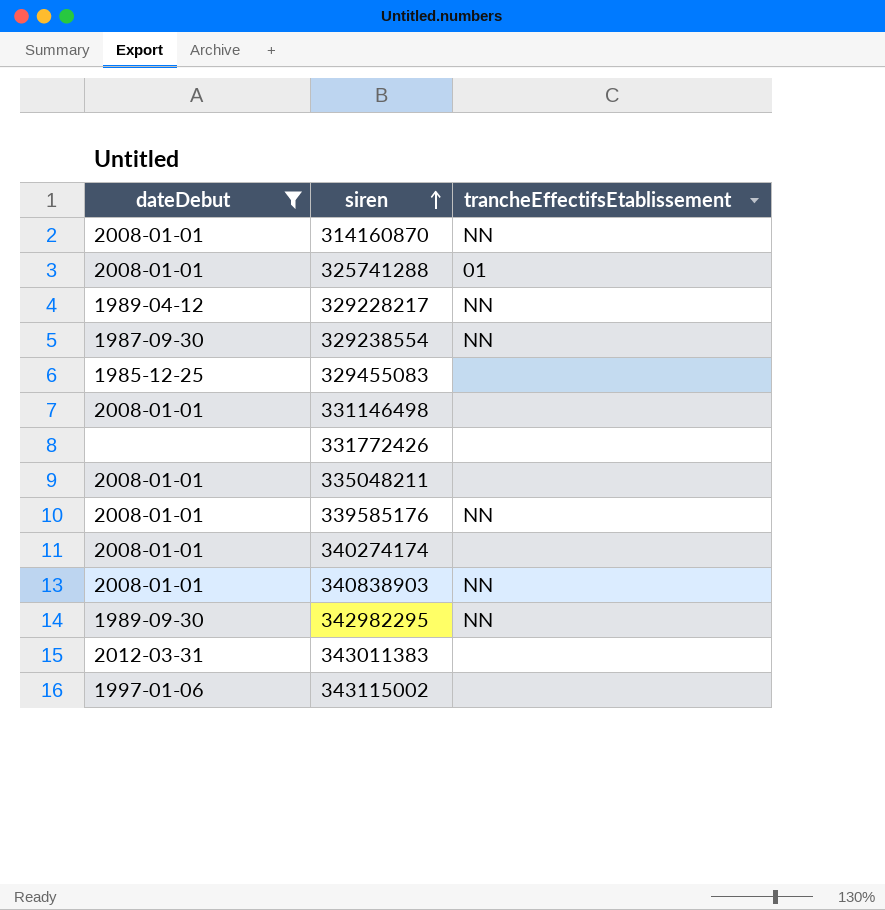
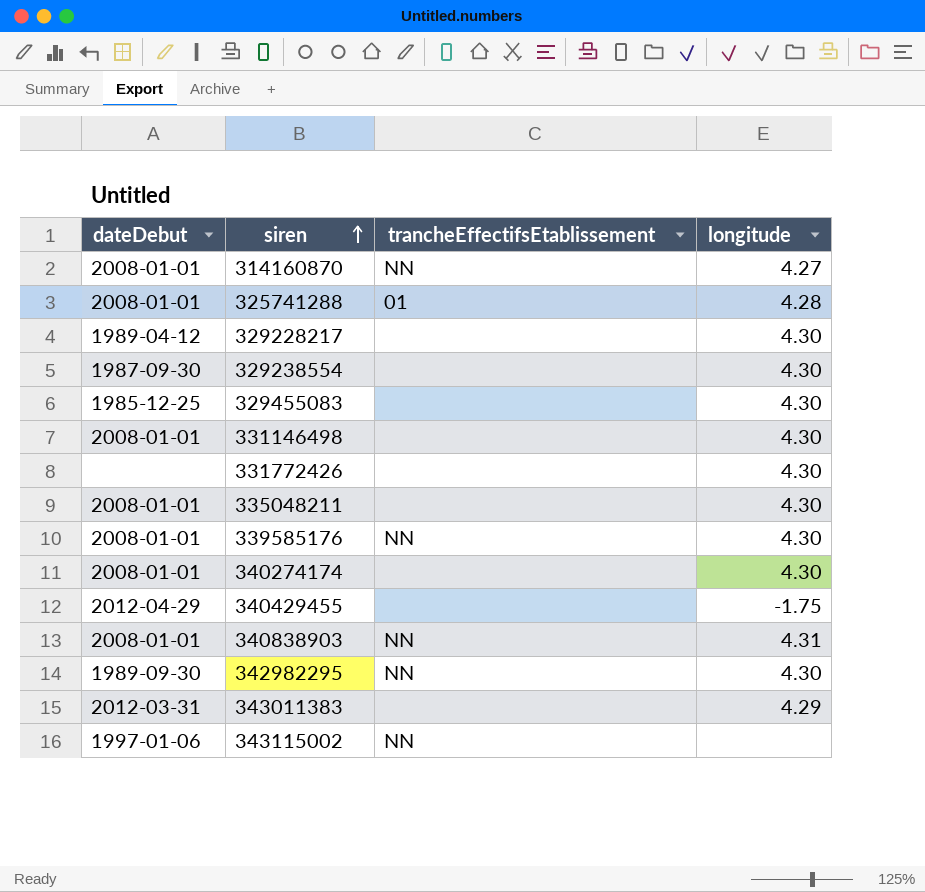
filter: dateDebut != 2012-04-29 -> none
column longitude | position: none -> 4
329228217 | trancheEffectifsEtablissement: NN -> none
329238554 | trancheEffectifsEtablissement: NN -> none
343115002 | trancheEffectifsEtablissement: none -> NN

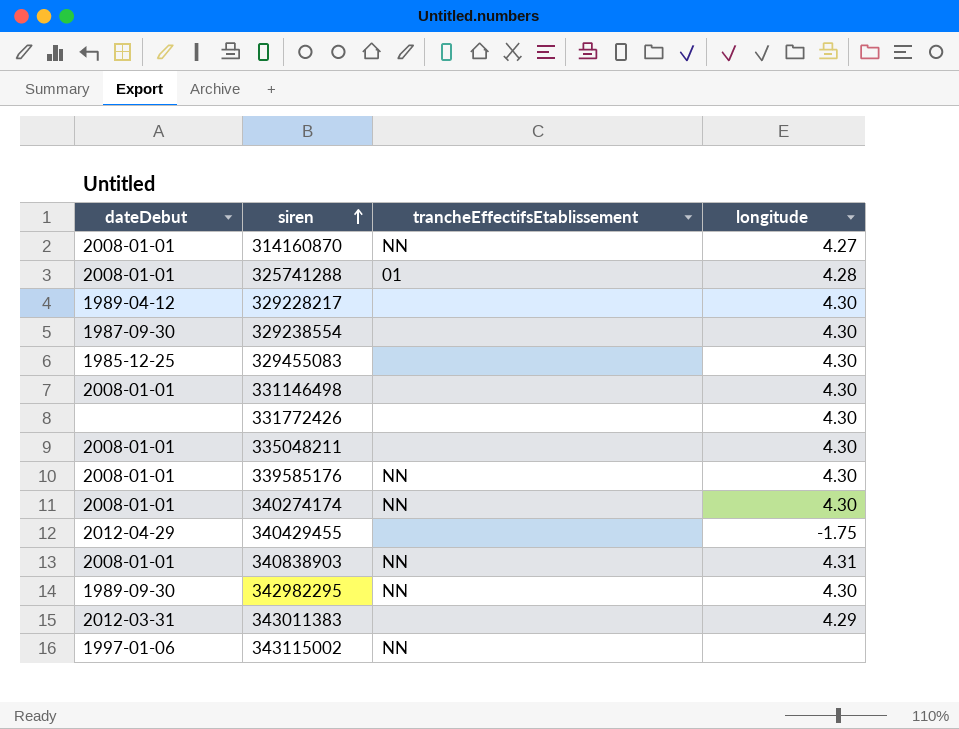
340274174 | trancheEffectifsEtablissement: none -> NN

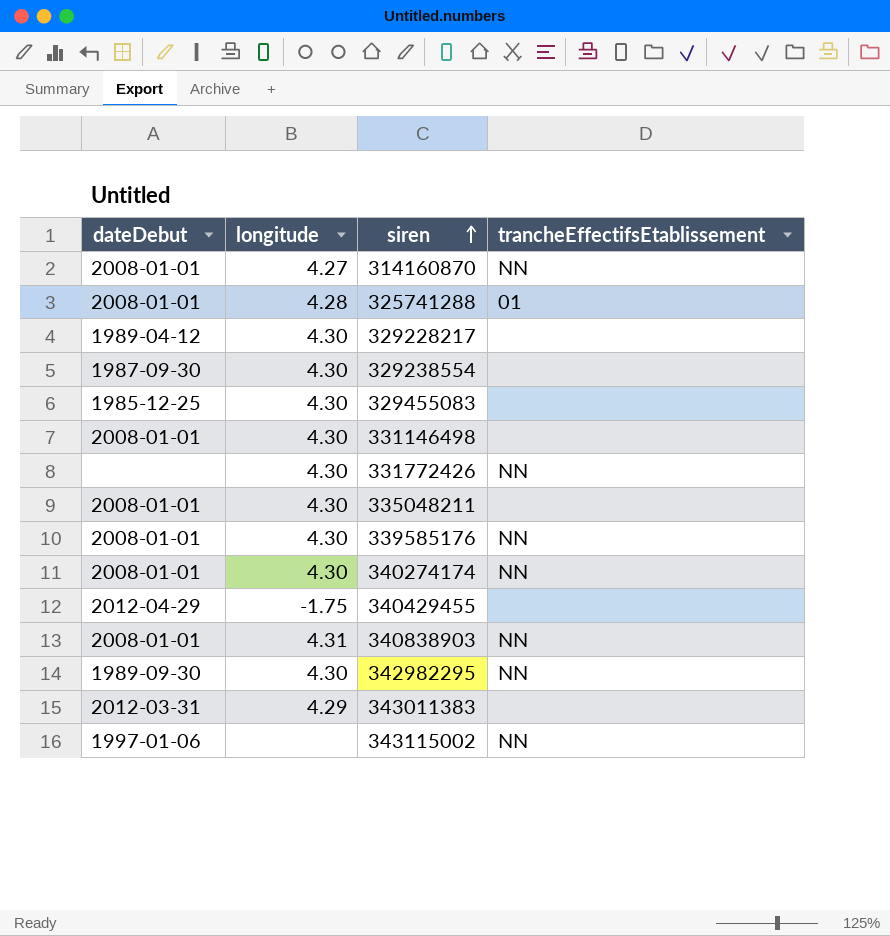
column longitude | position: 4 -> 2
331772426 | trancheEffectifsEtablissement: none -> NN

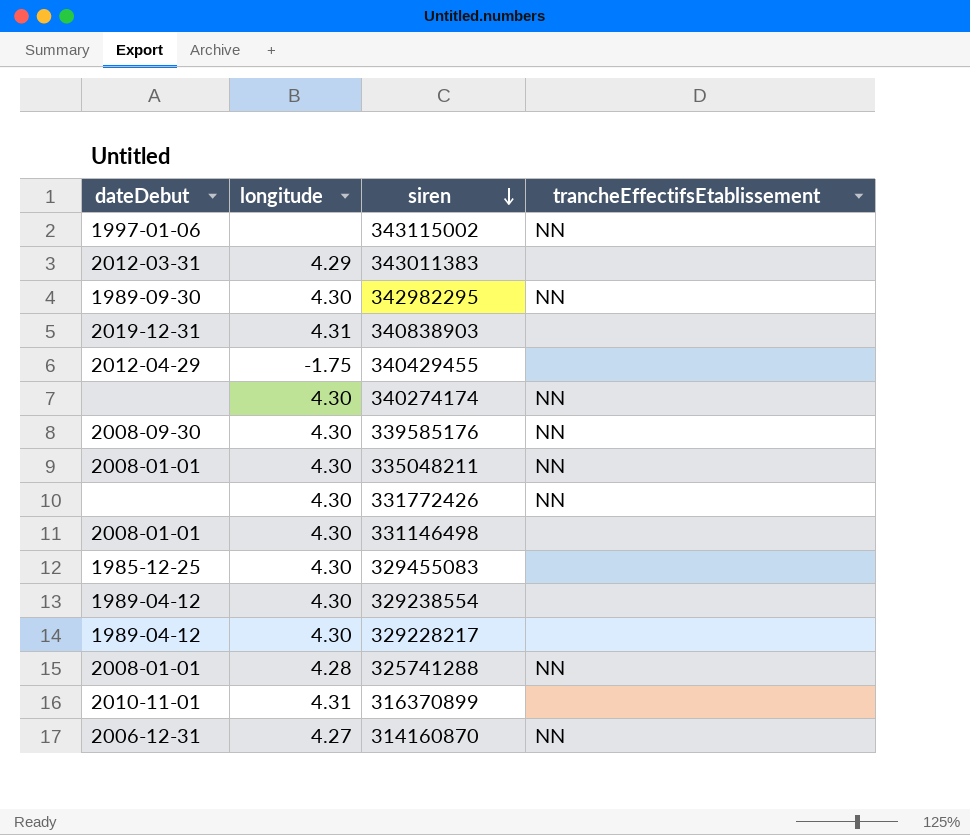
row order: siren ascending -> siren descending
340838903 | dateDebut: 2008-01-01 -> 2019-12-31
340838903 | trancheEffectifsEtablissement: NN -> none
340274174 | dateDebut: 2008-01-01 -> none
339585176 | dateDebut: 2008-01-01 -> 2008-09-30
335048211 | trancheEffectifsEtablissement: none -> NN
329238554 | dateDebut: 1987-09-30 -> 1989-04-12
325741288 | trancheEffectifsEtablissement: 01 -> NN
row 316370899: none -> 2010-11-01 | 4.31 | none
314160870 | dateDebut: 2008-01-01 -> 2006-12-31

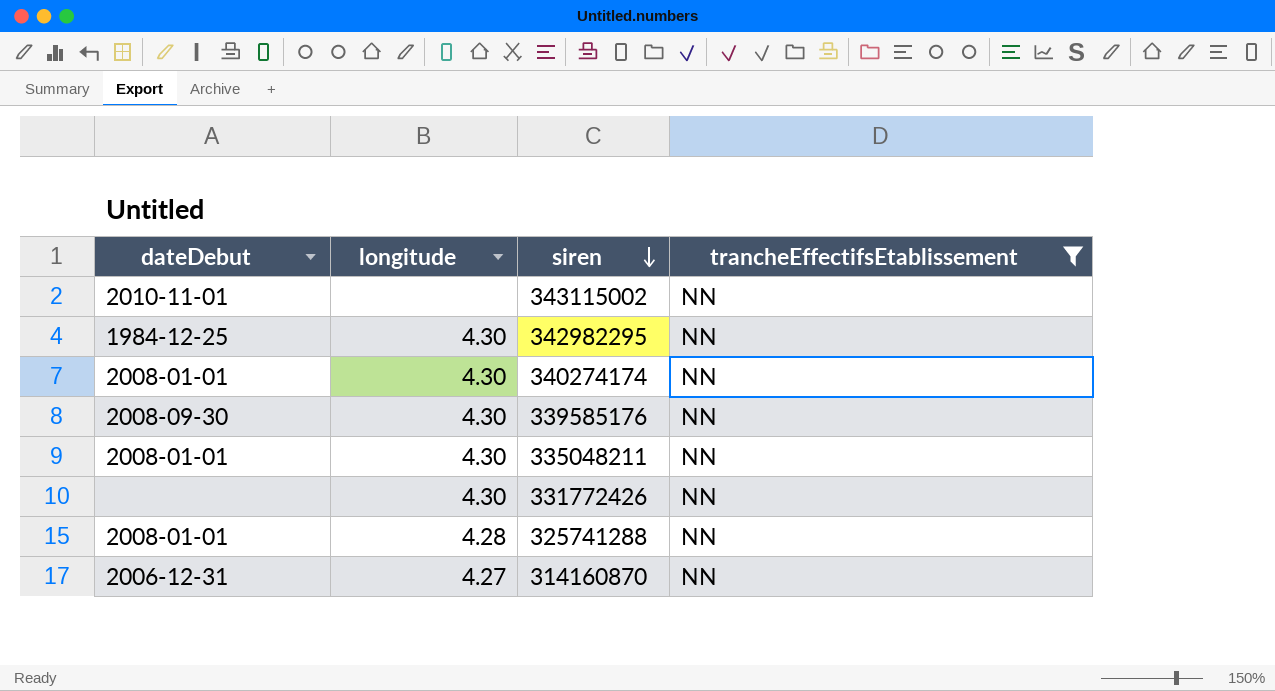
filter: none -> trancheEffectifsEtablissement = NN
343115002 | dateDebut: 1997-01-06 -> 2010-11-01
342982295 | dateDebut: 1989-09-30 -> 1984-12-25
340274174 | dateDebut: none -> 2008-01-01

